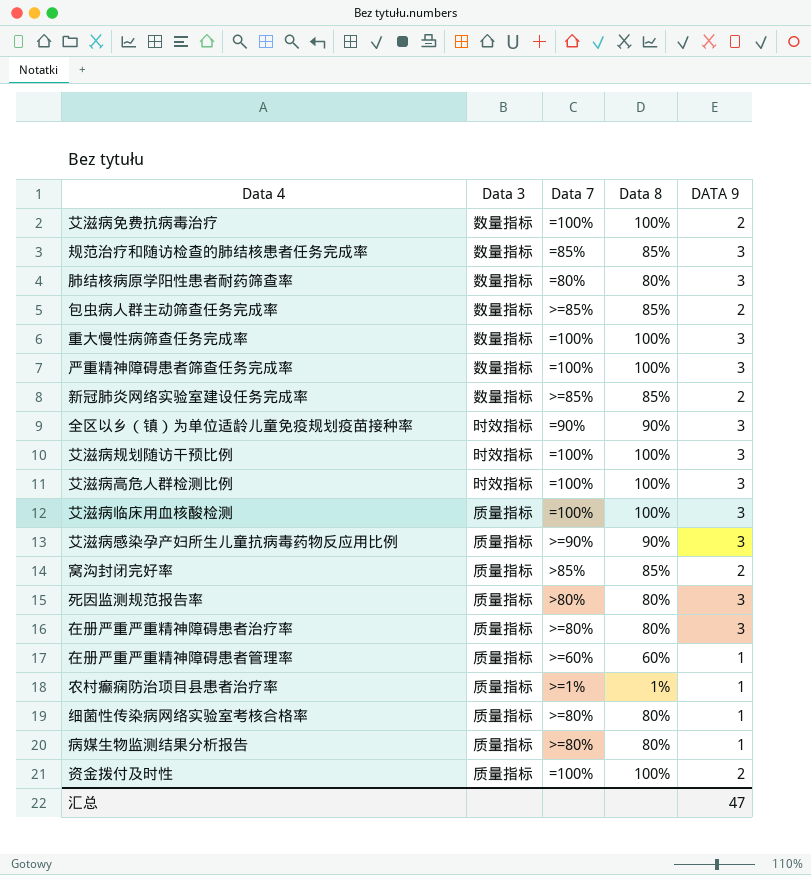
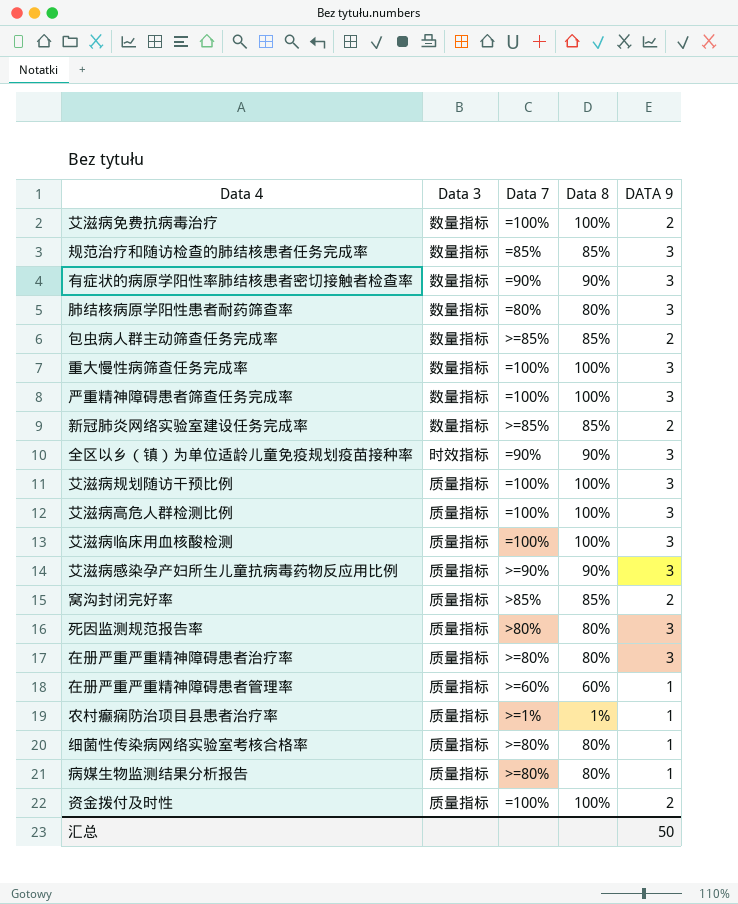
row 有症状的病原学阳性率肺结核患者密切接触者检查率: none -> 数量指标 | =90% | 90% | 3
艾滋病规划随访干预比例 | Data 3: 时效指标 -> 质量指标
艾滋病高危人群检测比例 | Data 3: 时效指标 -> 质量指标
汇总 | DATA 9: 47 -> 50

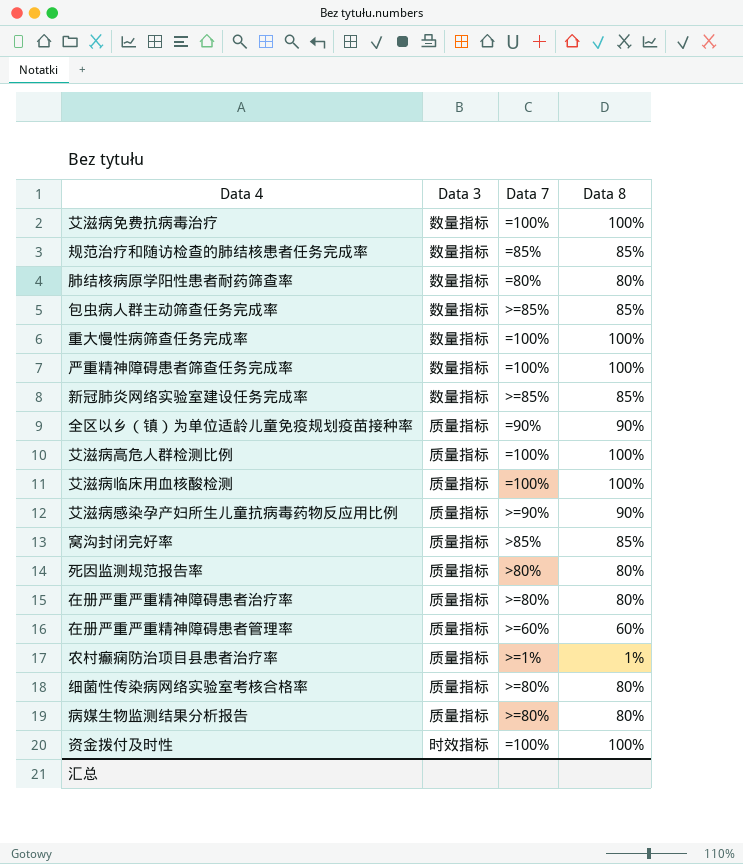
column DATA 9 | position: 5 -> none
row 有症状的病原学阳性率肺结核患者密切接触者检查率: 数量指标 | =90% | 90% | 3 -> none
row 艾滋病规划随访干预比例: 质量指标 | =100% | 100% | 3 -> none
全区以乡（镇）为单位适龄儿童免疫规划疫苗接种率 | Data 3: 时效指标 -> 质量指标
资金拨付及时性 | Data 3: 质量指标 -> 时效指标

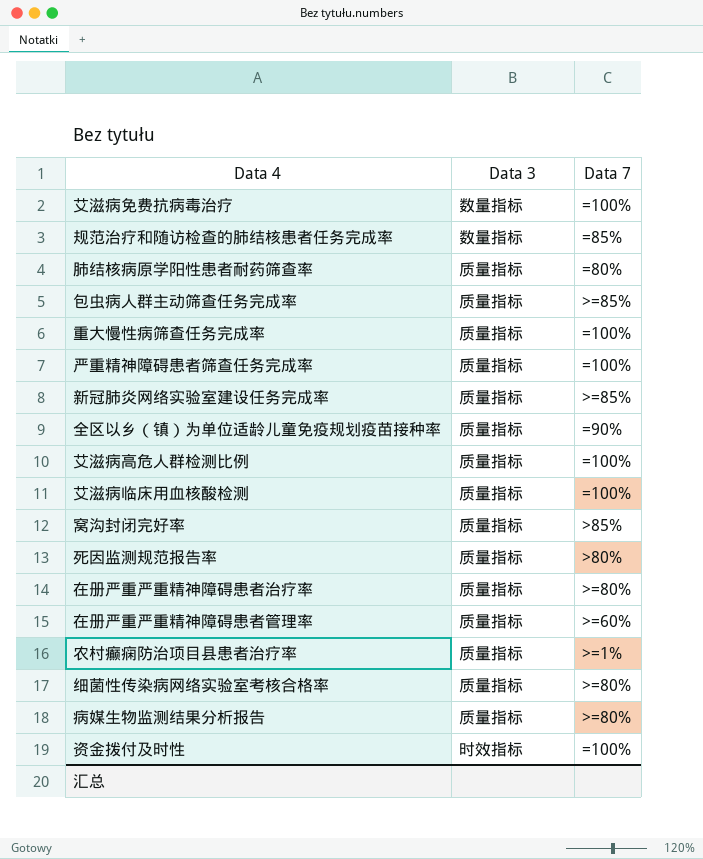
column Data 8 | position: 4 -> none
row 艾滋病感染孕产妇所生儿童抗病毒药物反应用比例: 质量指标 | >=90% | 90% -> none
肺结核病原学阳性患者耐药筛查率 | Data 3: 数量指标 -> 质量指标
包虫病人群主动筛查任务完成率 | Data 3: 数量指标 -> 质量指标
重大慢性病筛查任务完成率 | Data 3: 数量指标 -> 质量指标
严重精神障碍患者筛查任务完成率 | Data 3: 数量指标 -> 质量指标
新冠肺炎网络实验室建设任务完成率 | Data 3: 数量指标 -> 质量指标

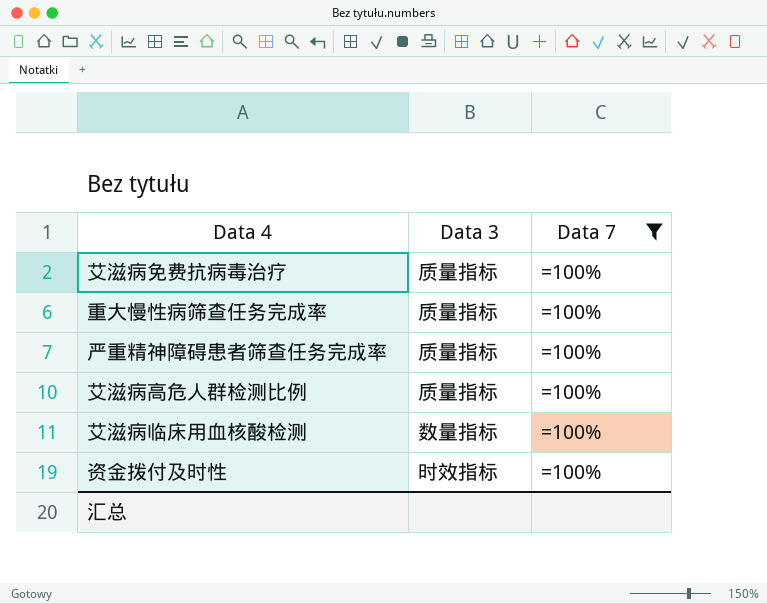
filter: none -> Data 7 = =100%
艾滋病免费抗病毒治疗 | Data 3: 数量指标 -> 质量指标
艾滋病临床用血核酸检测 | Data 3: 质量指标 -> 数量指标

